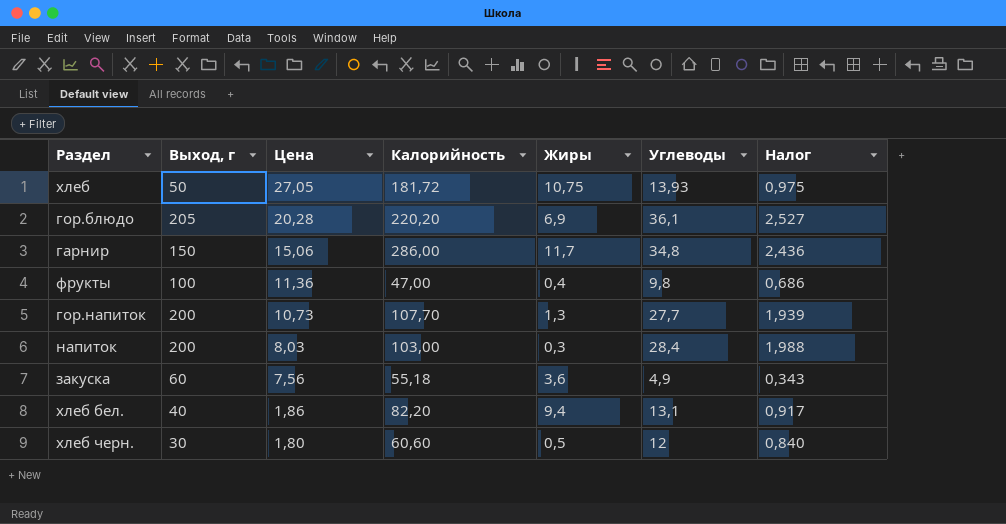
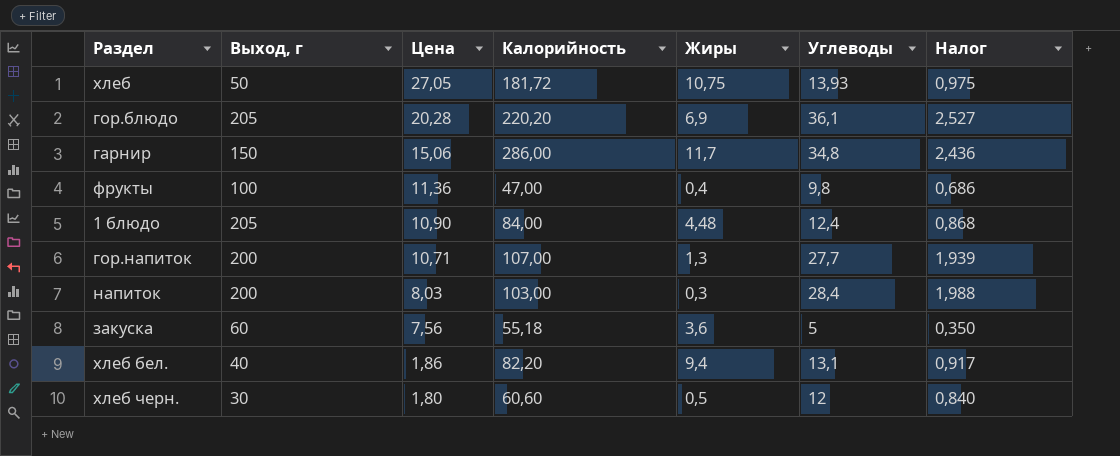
row 1 блюдо: none -> 205 | 10,90 | 84,00 | 4,48 | 12,4 | 0,868
гор.напиток | Цена: 10,73 -> 10,71
гор.напиток | Калорийность: 107,70 -> 107,00
закуска | Углеводы: 4,9 -> 5
закуска | Налог: 0,343 -> 0,350

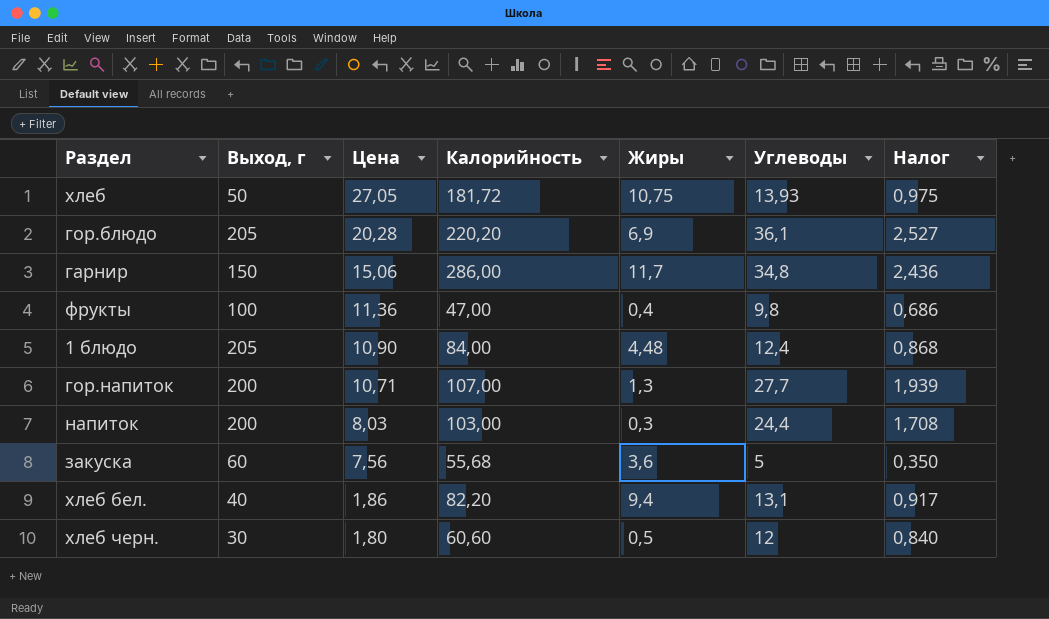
напиток | Углеводы: 28,4 -> 24,4
напиток | Налог: 1,988 -> 1,708
закуска | Калорийность: 55,18 -> 55,68

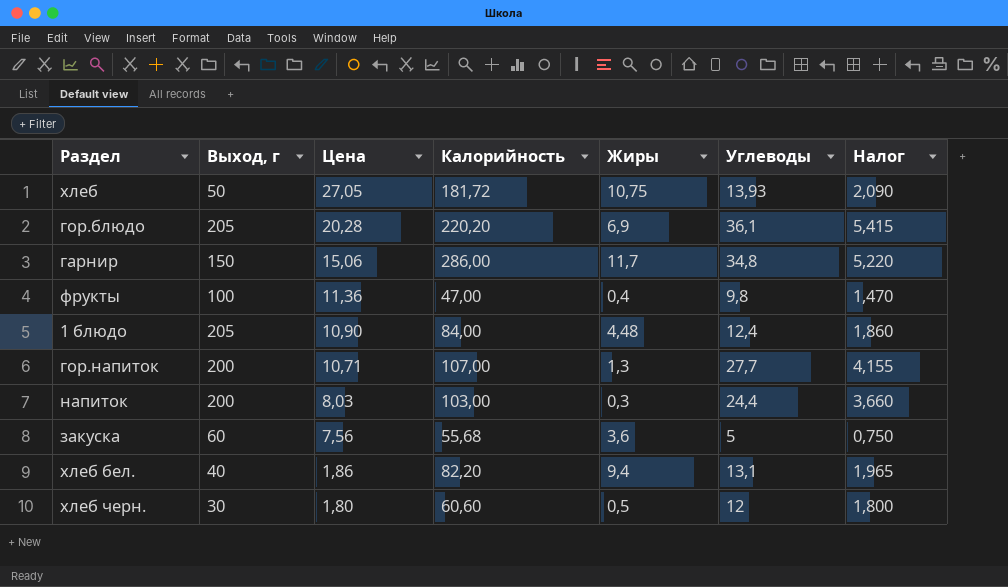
column Налог | formula: [Углеводы] * 0,07 -> [Углеводы] * 0,15

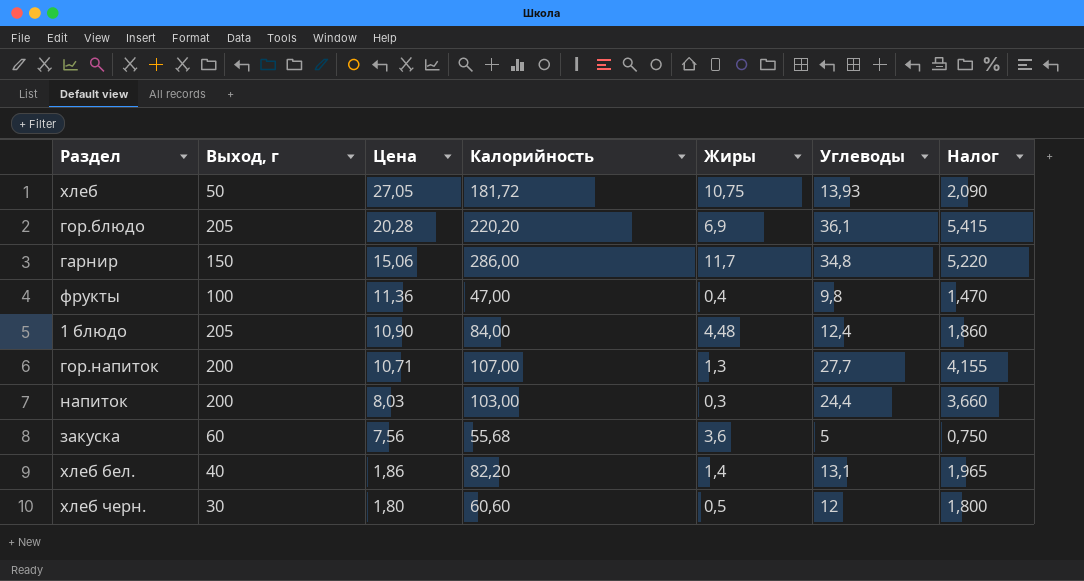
хлеб бел. | Жиры: 9,4 -> 1,4

